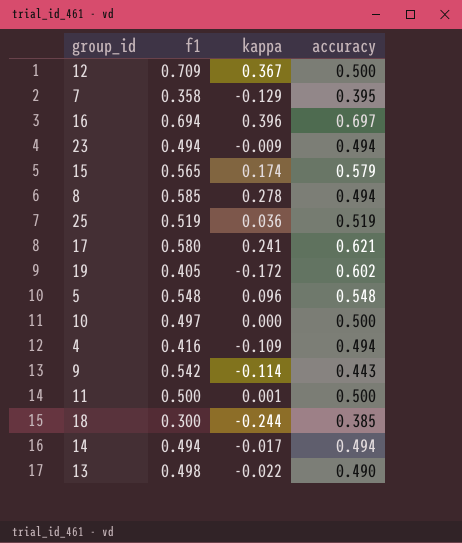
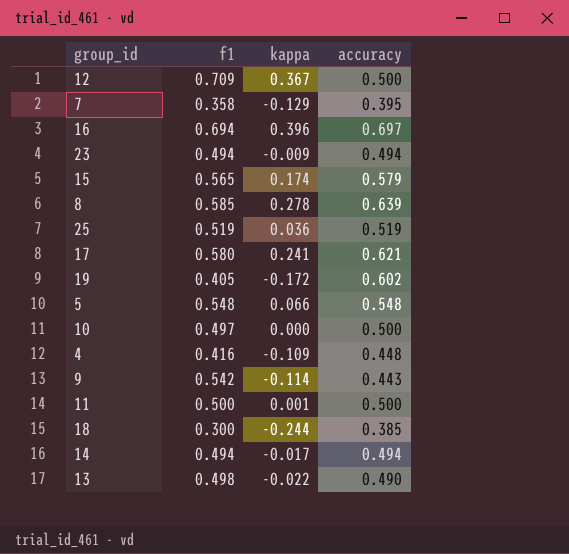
8 | accuracy: 0.494 -> 0.639
5 | kappa: 0.096 -> 0.066
4 | accuracy: 0.494 -> 0.448

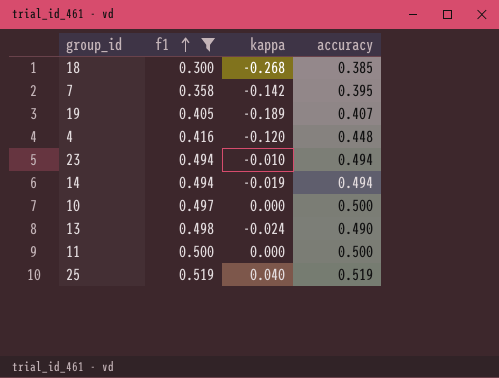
filter: none -> f1 <= 0.519
row order: none -> f1 ascending
18 | kappa: -0.244 -> -0.268
7 | kappa: -0.129 -> -0.142
19 | kappa: -0.172 -> -0.189
19 | accuracy: 0.602 -> 0.407
4 | kappa: -0.109 -> -0.120
23 | kappa: -0.009 -> -0.010
14 | kappa: -0.017 -> -0.019
13 | kappa: -0.022 -> -0.024
11 | kappa: 0.001 -> 0.000
25 | kappa: 0.036 -> 0.040

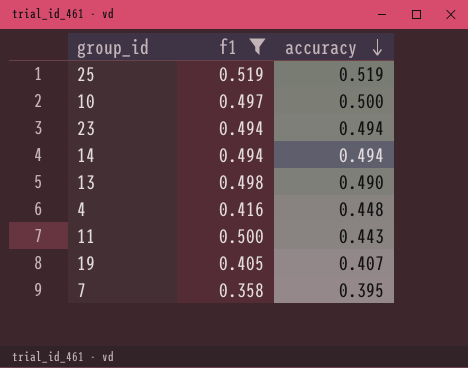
row order: f1 ascending -> accuracy descending
column kappa | position: 3 -> none
row 18: 0.300 | -0.268 | 0.385 -> none
11 | accuracy: 0.500 -> 0.443

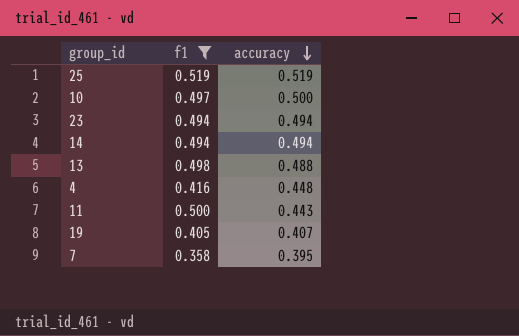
13 | accuracy: 0.490 -> 0.488

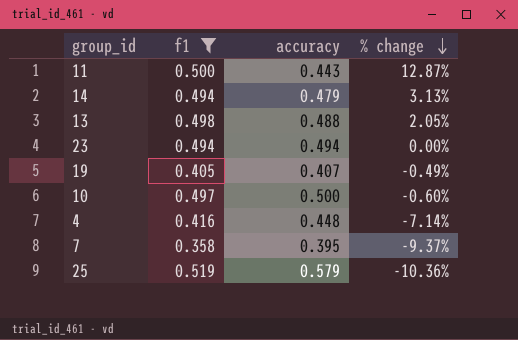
row order: accuracy descending -> % change descending
column % change | formula: none -> ([f1] - [accuracy]) / [accuracy]
14 | accuracy: 0.494 -> 0.479
25 | accuracy: 0.519 -> 0.579

